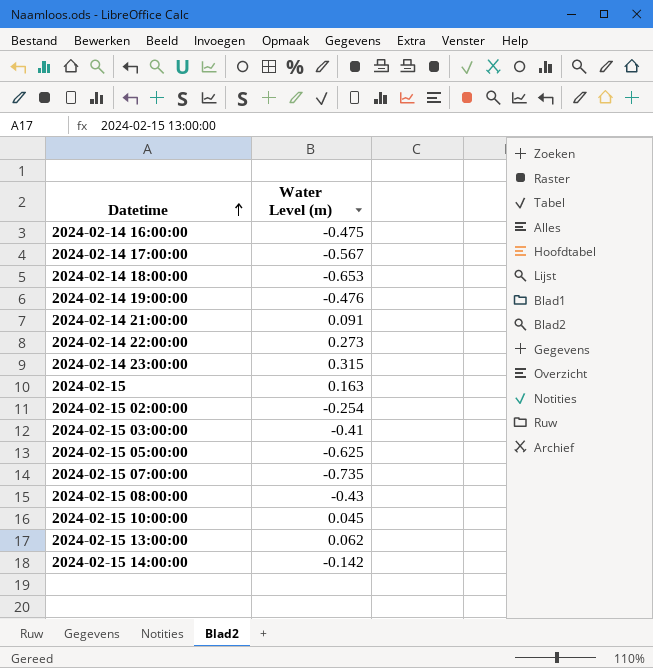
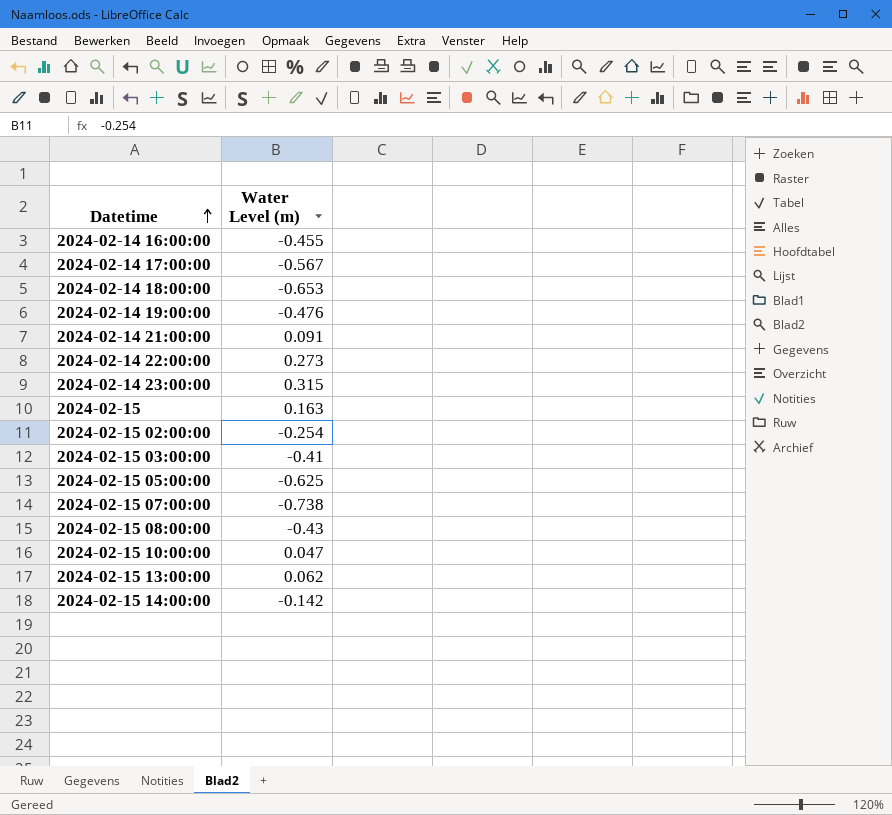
2024-02-14 16:00:00 | Water Level (m): -0.475 -> -0.455
2024-02-15 07:00:00 | Water Level (m): -0.735 -> -0.738
2024-02-15 10:00:00 | Water Level (m): 0.045 -> 0.047

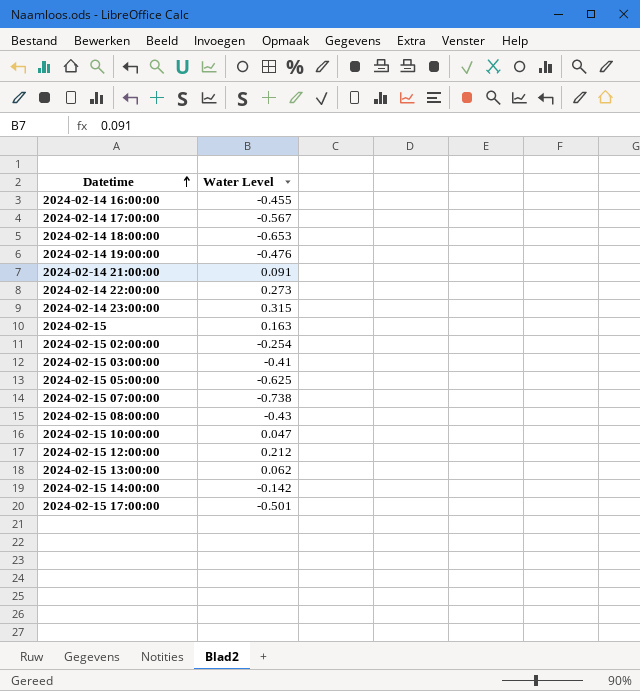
column name: Water Level (m) -> Water Level
row 2024-02-15 12:00:00: none -> 0.212
row 2024-02-15 17:00:00: none -> -0.501

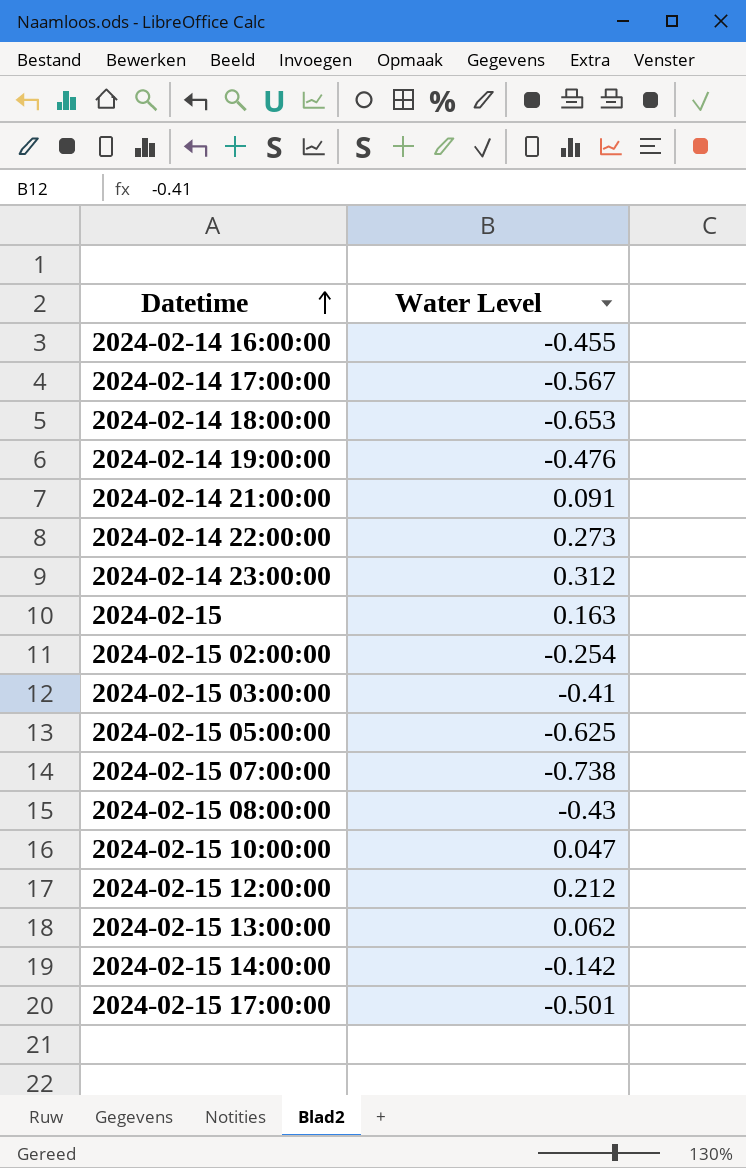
2024-02-14 23:00:00 | Water Level: 0.315 -> 0.312

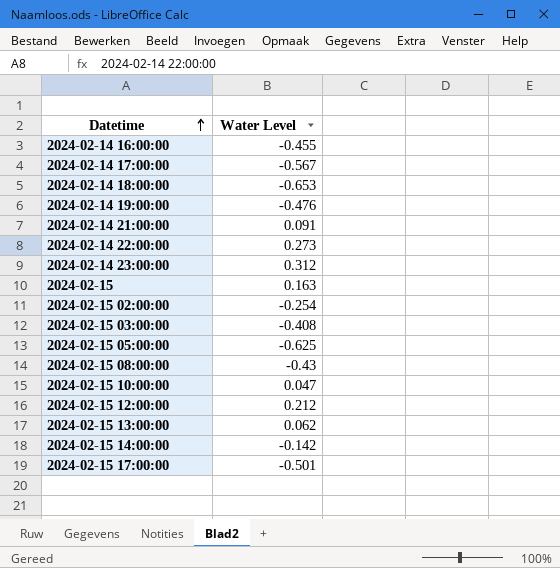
row 2024-02-15 07:00:00: -0.738 -> none
2024-02-15 03:00:00 | Water Level: -0.41 -> -0.408

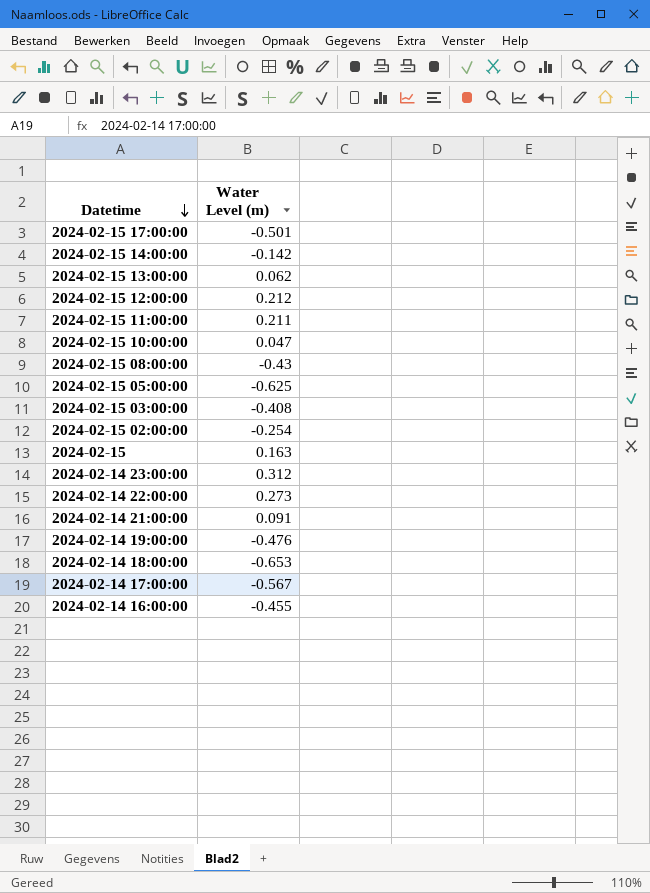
row order: Datetime ascending -> Datetime descending
column name: Water Level -> Water Level (m)
row 2024-02-15 11:00:00: none -> 0.211

